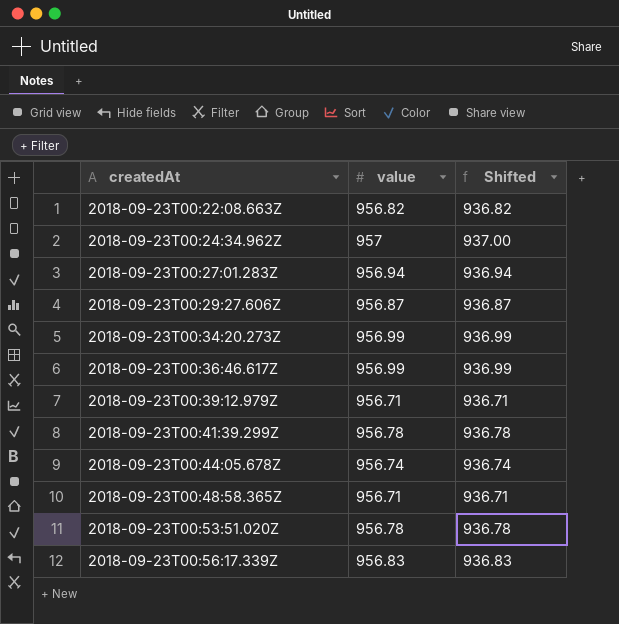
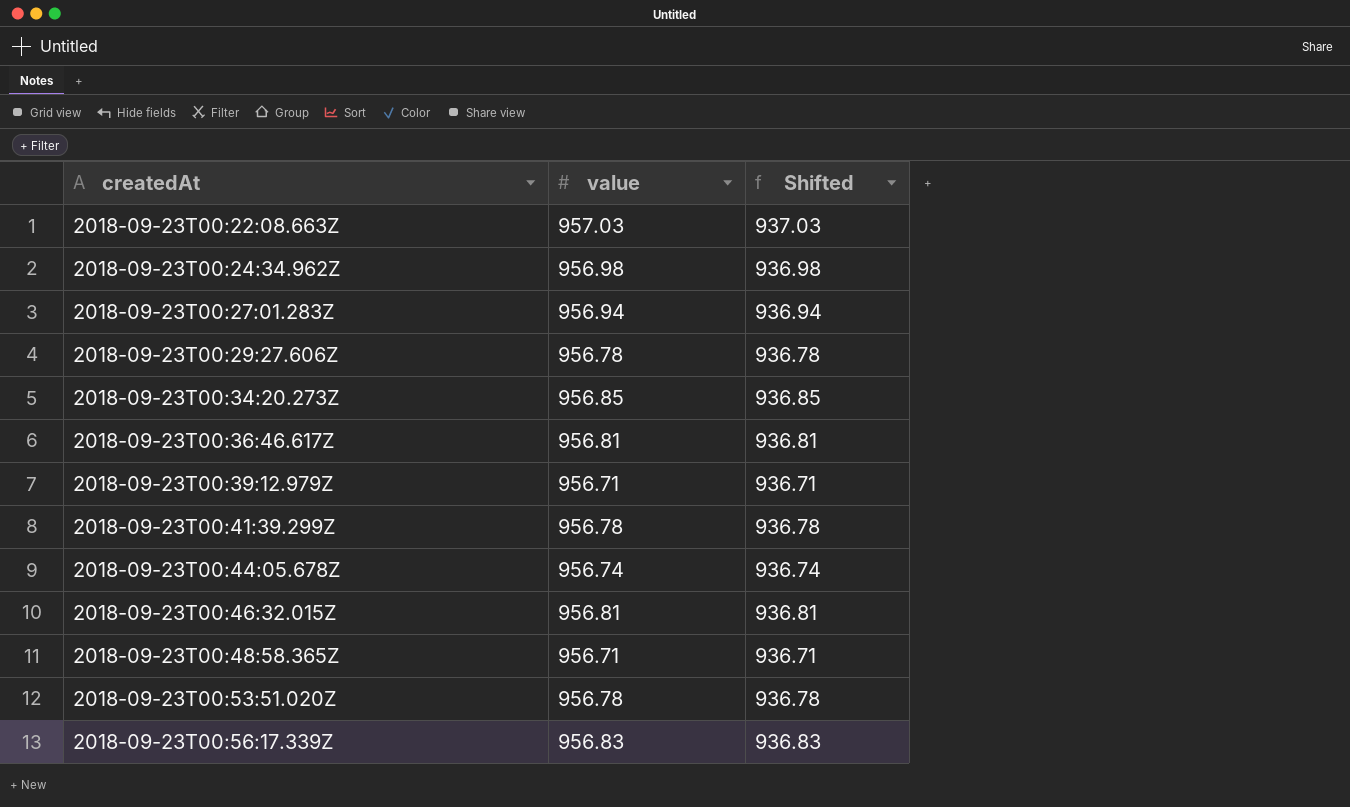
2018-09-23T00:22:08.663Z | value: 956.82 -> 957.03
2018-09-23T00:22:08.663Z | Shifted: 936.82 -> 937.03
2018-09-23T00:24:34.962Z | value: 957 -> 956.98
2018-09-23T00:24:34.962Z | Shifted: 937.00 -> 936.98
2018-09-23T00:29:27.606Z | value: 956.87 -> 956.78
2018-09-23T00:29:27.606Z | Shifted: 936.87 -> 936.78
2018-09-23T00:34:20.273Z | value: 956.99 -> 956.85
2018-09-23T00:34:20.273Z | Shifted: 936.99 -> 936.85
2018-09-23T00:36:46.617Z | value: 956.99 -> 956.81
2018-09-23T00:36:46.617Z | Shifted: 936.99 -> 936.81
row 2018-09-23T00:46:32.015Z: none -> 956.81 | 936.81

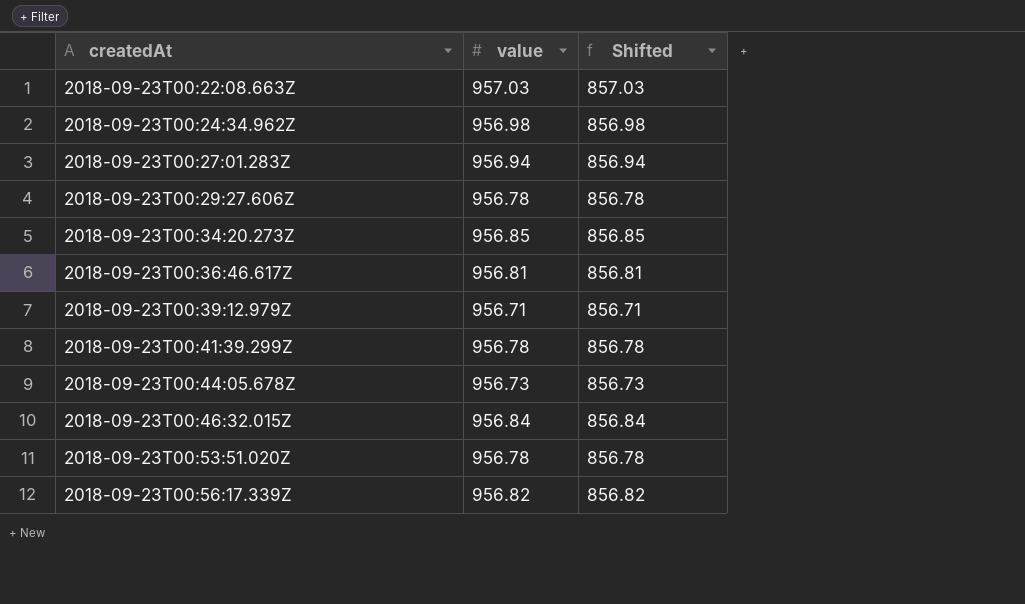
column Shifted | formula: [value] - 20 -> [value] - 100
row 2018-09-23T00:48:58.365Z: 956.71 | 936.71 -> none
2018-09-23T00:44:05.678Z | value: 956.74 -> 956.73
2018-09-23T00:46:32.015Z | value: 956.81 -> 956.84
2018-09-23T00:56:17.339Z | value: 956.83 -> 956.82

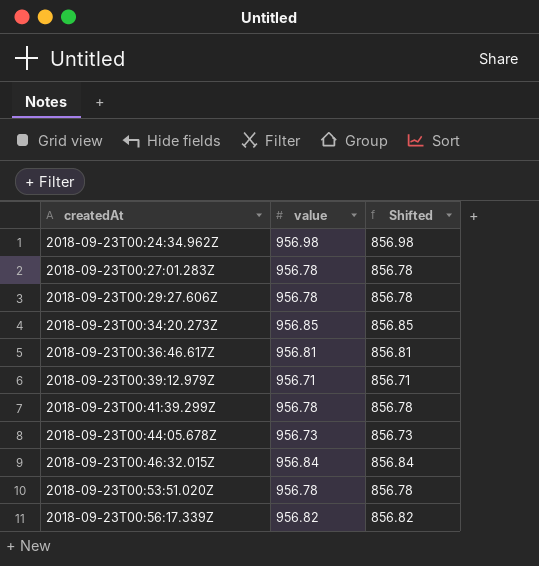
row 2018-09-23T00:22:08.663Z: 957.03 | 857.03 -> none
2018-09-23T00:27:01.283Z | value: 956.94 -> 956.78
2018-09-23T00:27:01.283Z | Shifted: 856.94 -> 856.78

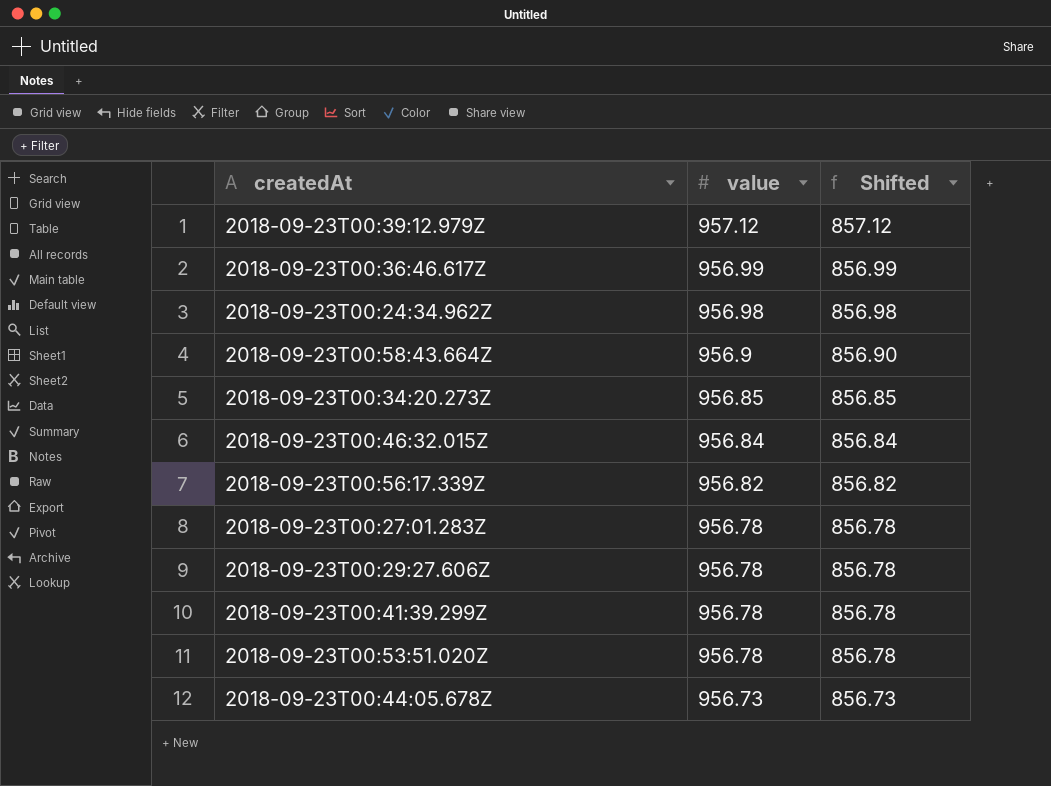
row order: createdAt ascending -> value descending
2018-09-23T00:39:12.979Z | value: 956.71 -> 957.12
2018-09-23T00:39:12.979Z | Shifted: 856.71 -> 857.12
2018-09-23T00:36:46.617Z | value: 956.81 -> 956.99
2018-09-23T00:36:46.617Z | Shifted: 856.81 -> 856.99
row 2018-09-23T00:58:43.664Z: none -> 956.9 | 856.90

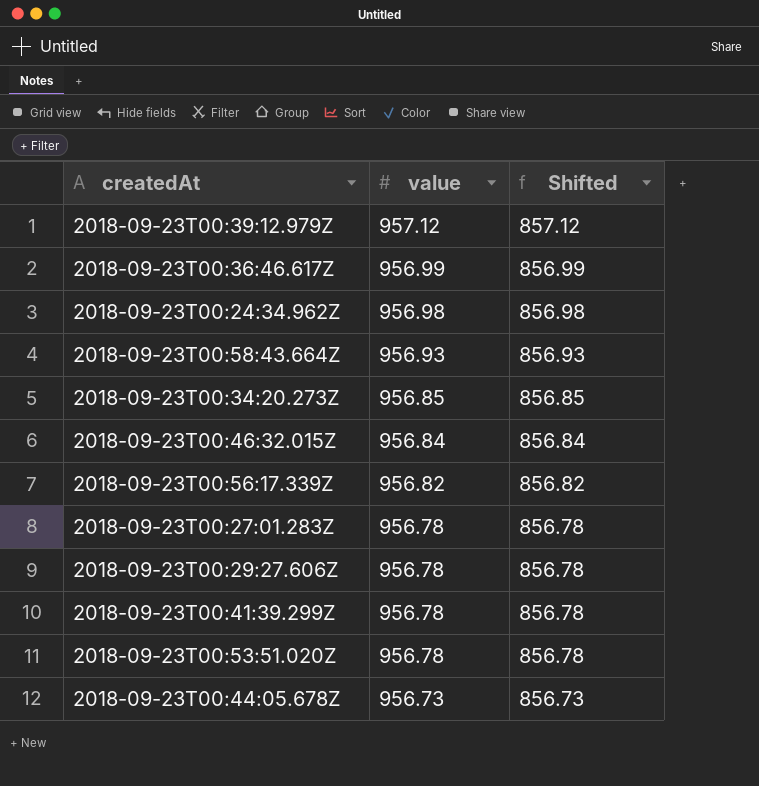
2018-09-23T00:58:43.664Z | value: 956.9 -> 956.93
2018-09-23T00:58:43.664Z | Shifted: 856.90 -> 856.93

